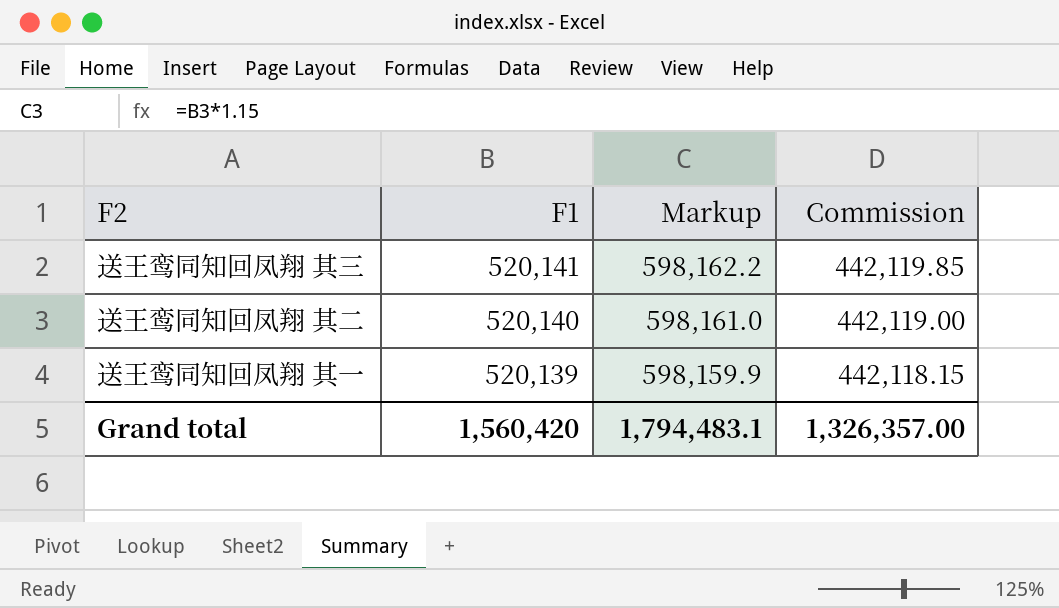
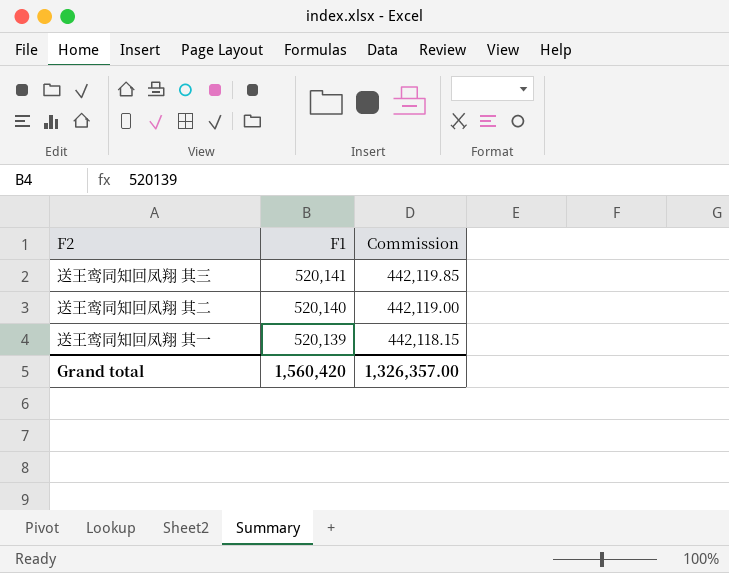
column Markup | formula: [F1] * 1.15 -> none

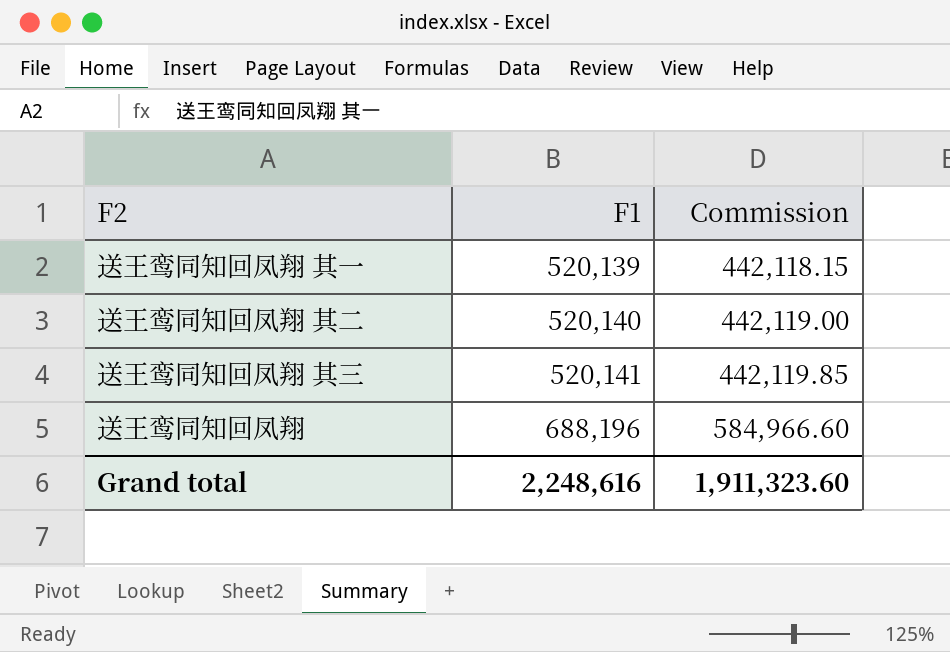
row order: F1 descending -> F1 ascending
row 送王鸾同知回凤翔: none -> 688,196 | 584,966.60
Grand total | F1: 1,560,420 -> 2,248,616
Grand total | Commission: 1,326,357.00 -> 1,911,323.60

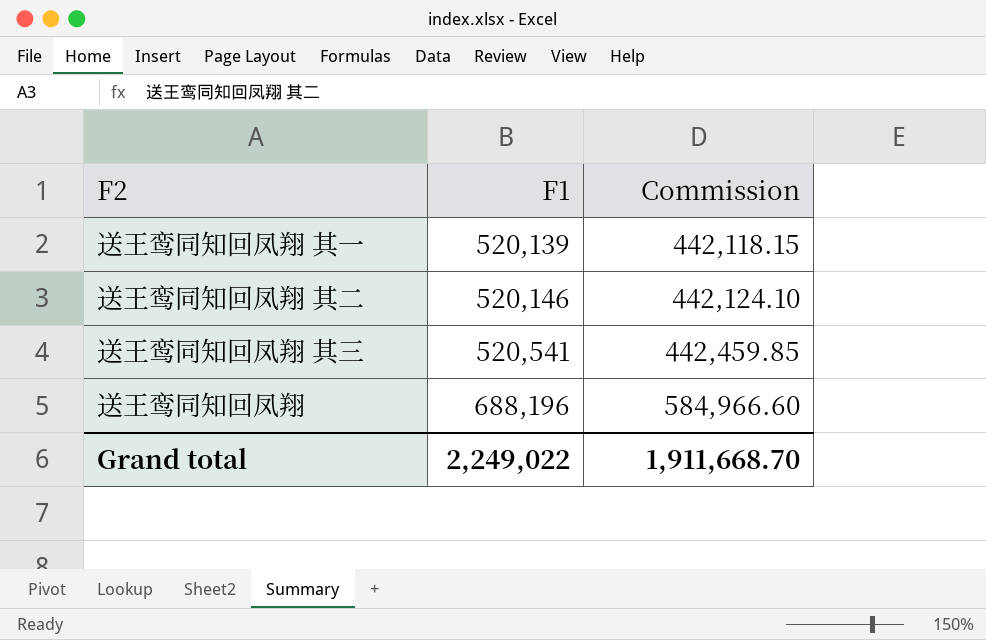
送王鸾同知回凤翔 其二 | F1: 520,140 -> 520,146
送王鸾同知回凤翔 其二 | Commission: 442,119.00 -> 442,124.10
送王鸾同知回凤翔 其三 | F1: 520,141 -> 520,541
送王鸾同知回凤翔 其三 | Commission: 442,119.85 -> 442,459.85
Grand total | F1: 2,248,616 -> 2,249,022
Grand total | Commission: 1,911,323.60 -> 1,911,668.70

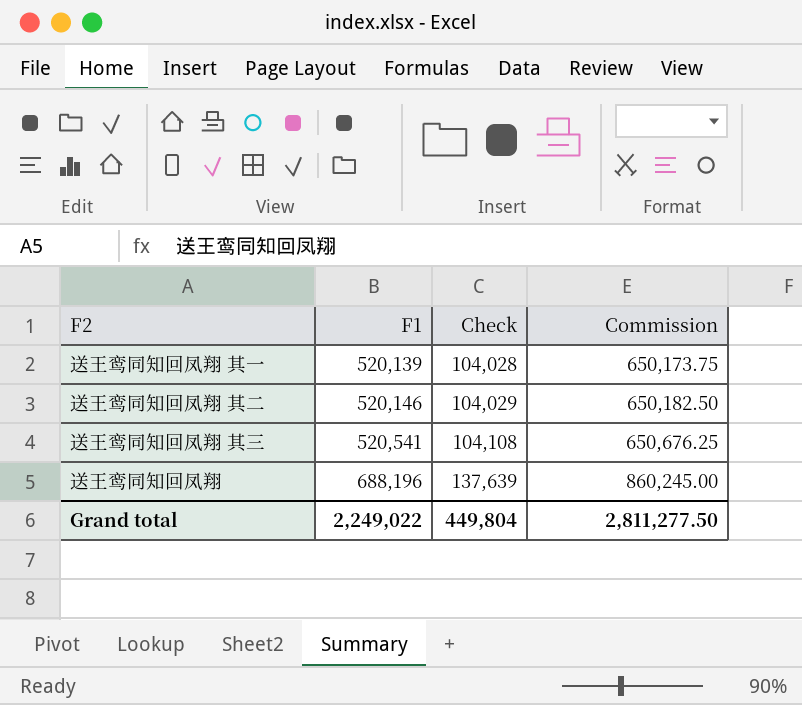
column Check | formula: none -> [F1] * 0.2
column Commission | formula: [F1] * 0.85 -> [F1] * 1.25
Grand total | Commission: 1,911,668.70 -> 2,811,277.50

